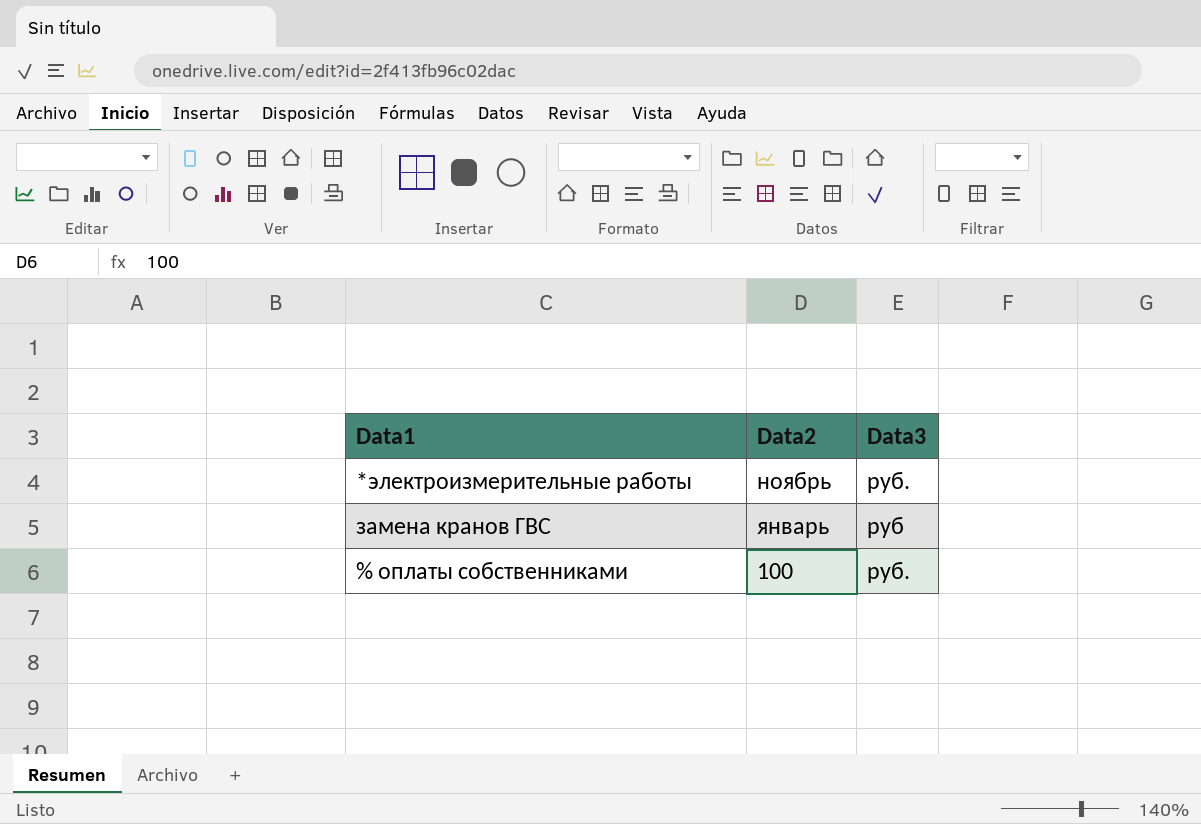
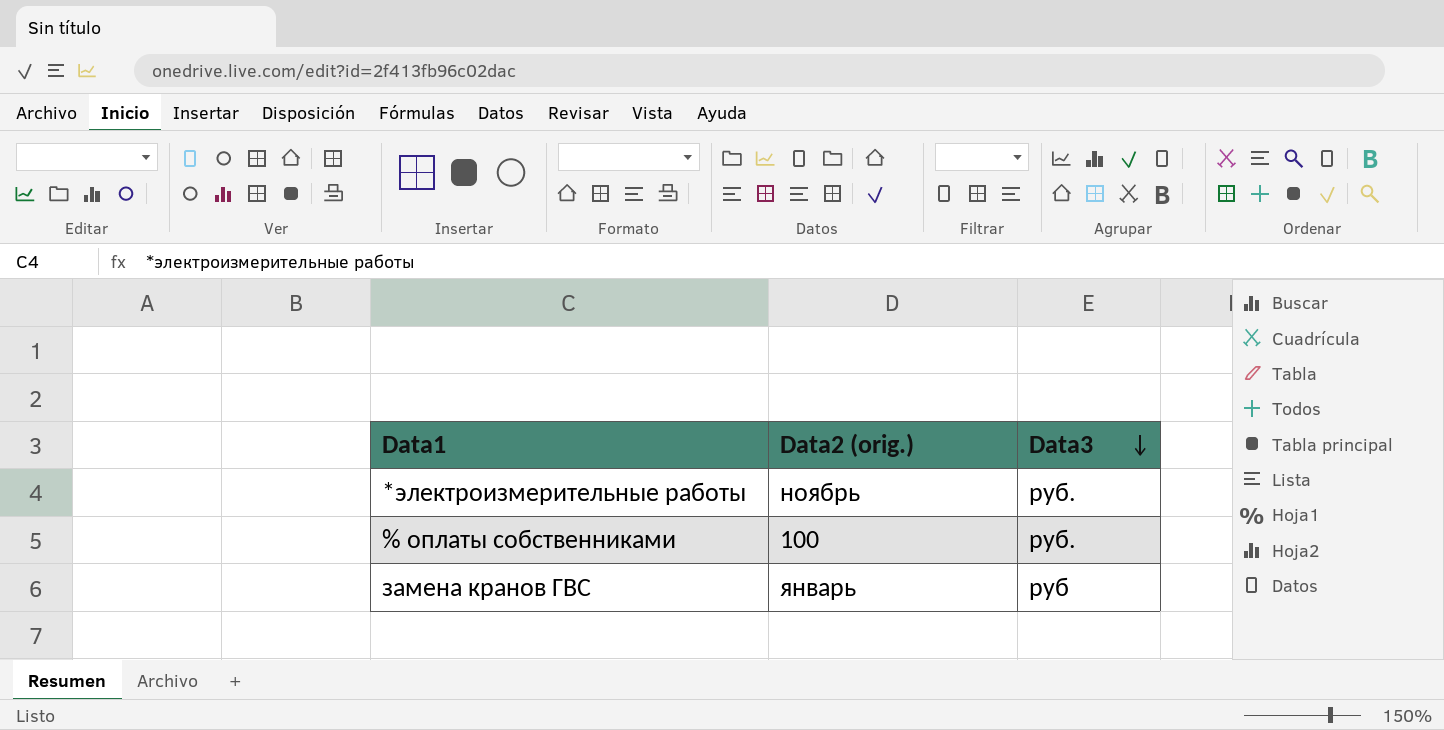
row order: none -> Data3 descending
column name: Data2 -> Data2 (orig.)

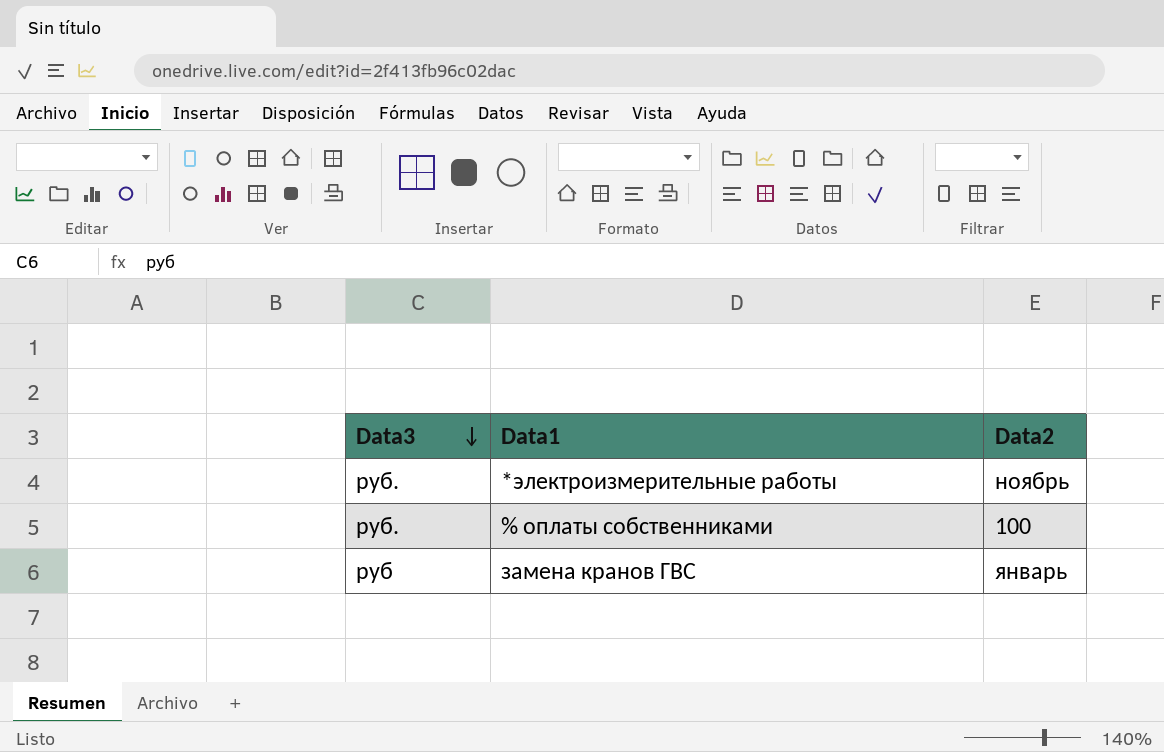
column Data3 | position: 3 -> 1
column name: Data2 (orig.) -> Data2

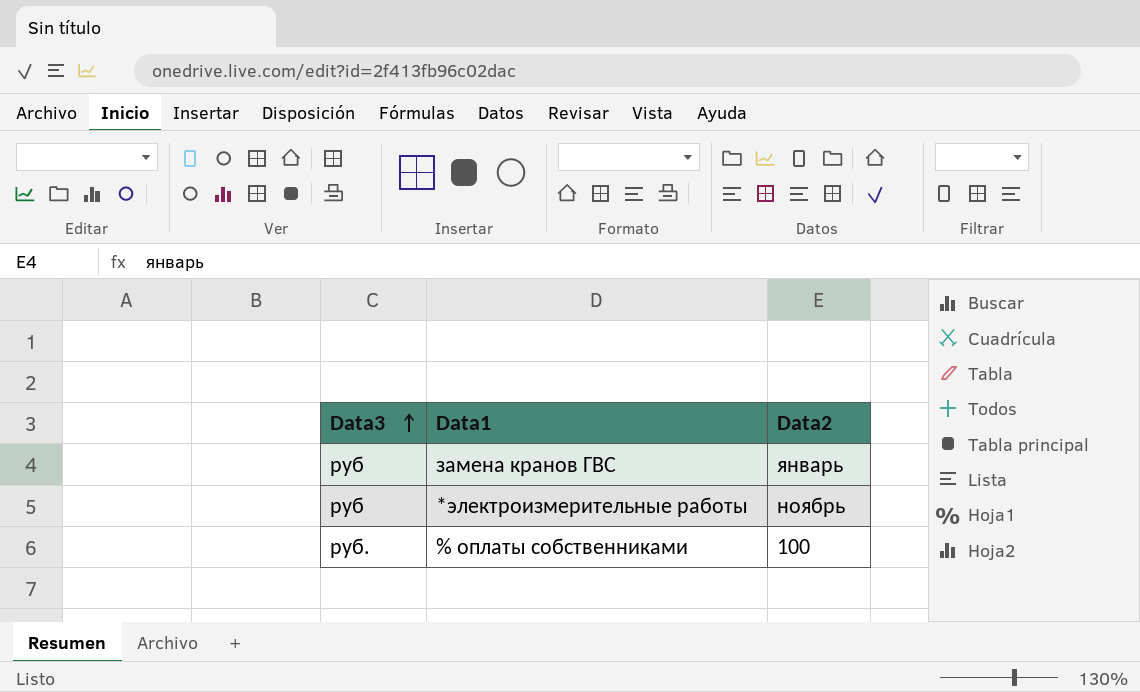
row order: Data3 descending -> Data3 ascending
*электроизмерительные работы | Data3: руб. -> руб

